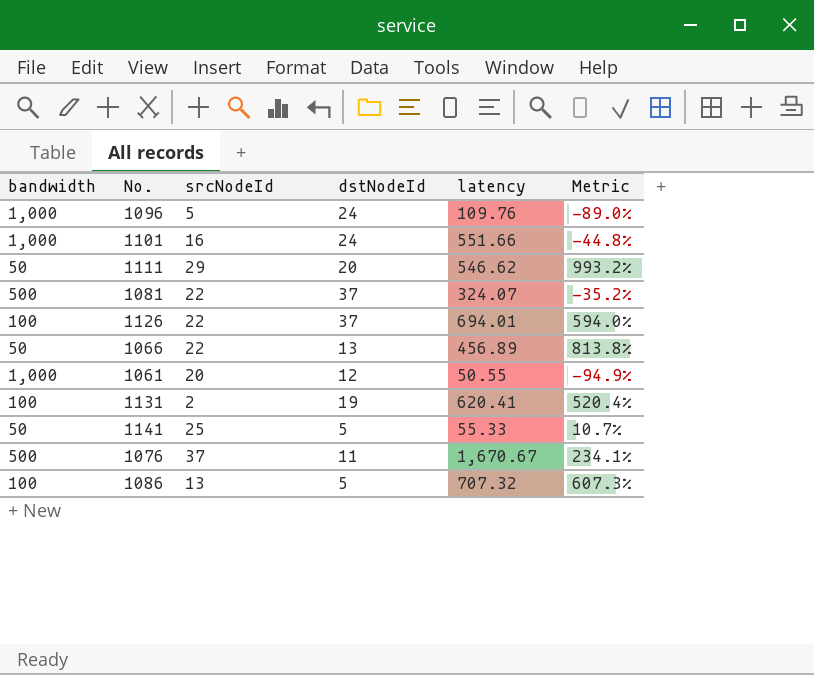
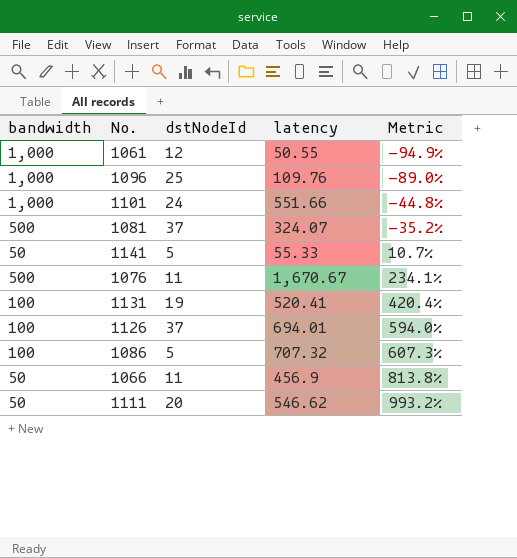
row order: none -> Metric ascending
column srcNodeId | position: 3 -> none
1096 | dstNodeId: 24 -> 25
1131 | latency: 620.41 -> 520.41
1131 | Metric: 520.4% -> 420.4%
1066 | dstNodeId: 13 -> 11
1066 | latency: 456.89 -> 456.9

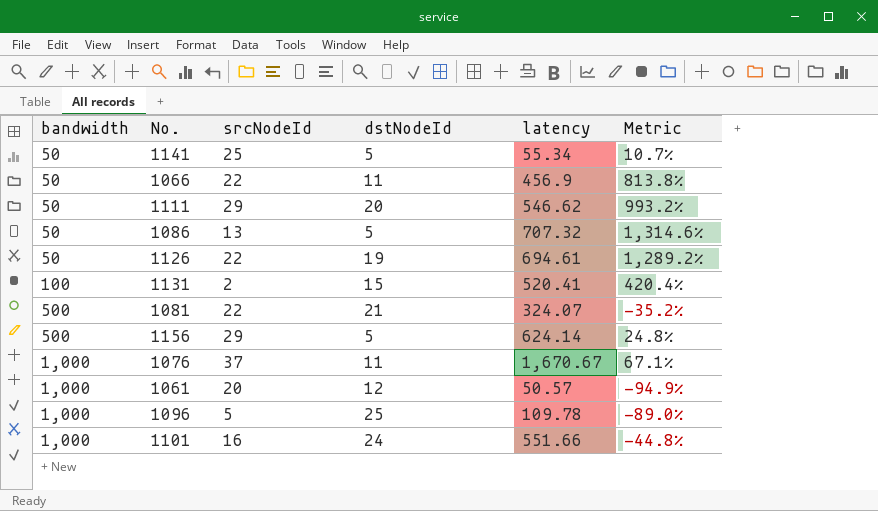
row order: Metric ascending -> bandwidth ascending
column srcNodeId | position: none -> 3
1141 | latency: 55.33 -> 55.34
1086 | bandwidth: 100 -> 50
1086 | Metric: 607.3% -> 1,314.6%
1126 | bandwidth: 100 -> 50
1126 | dstNodeId: 37 -> 19
1126 | latency: 694.01 -> 694.61
1126 | Metric: 594.0% -> 1,289.2%
1131 | dstNodeId: 19 -> 15
1081 | dstNodeId: 37 -> 21
row 1156: none -> 500 | 29 | 5 | 624.14 | 24.8%
1076 | bandwidth: 500 -> 1,000
1076 | Metric: 234.1% -> 67.1%
1061 | latency: 50.55 -> 50.57
1096 | latency: 109.76 -> 109.78

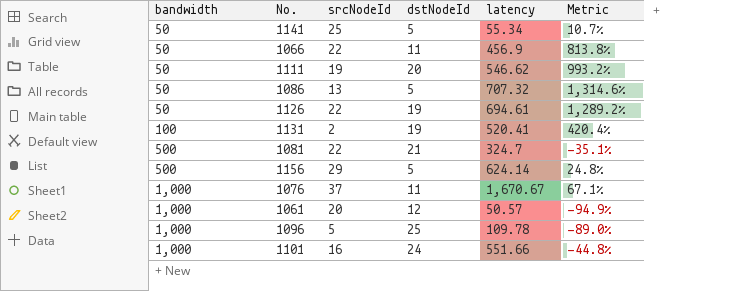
1111 | srcNodeId: 29 -> 19
1131 | dstNodeId: 15 -> 19
1081 | latency: 324.07 -> 324.7
1081 | Metric: -35.2% -> -35.1%

